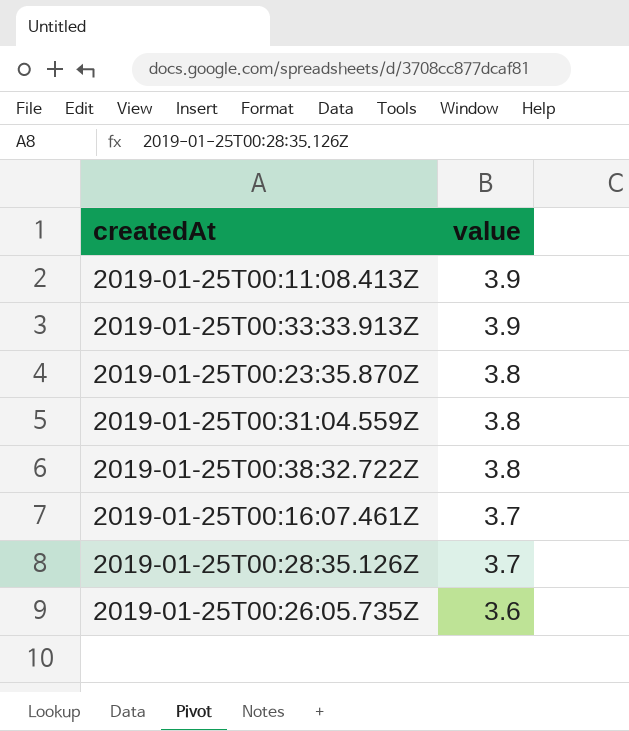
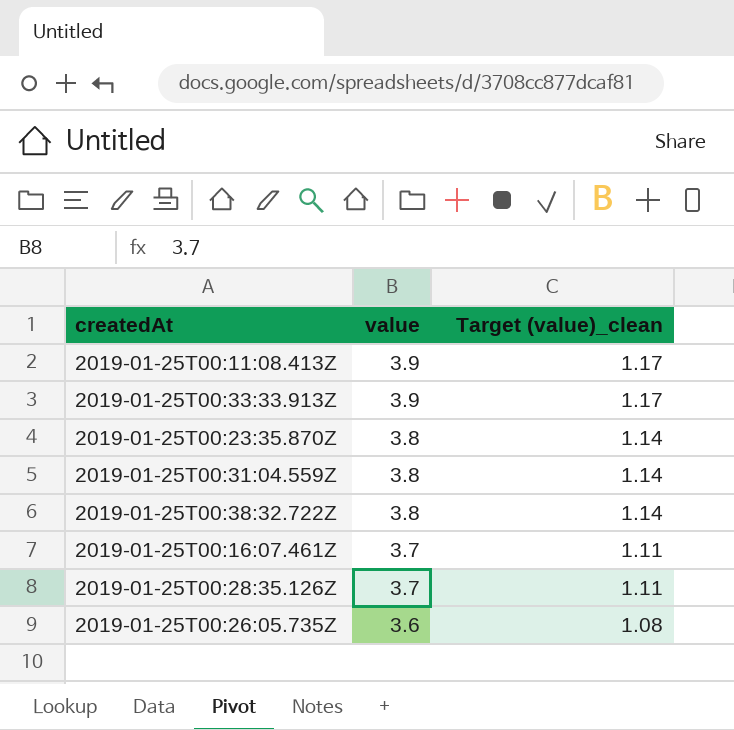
column Target (value)_clean | formula: none -> [value] * 0.3

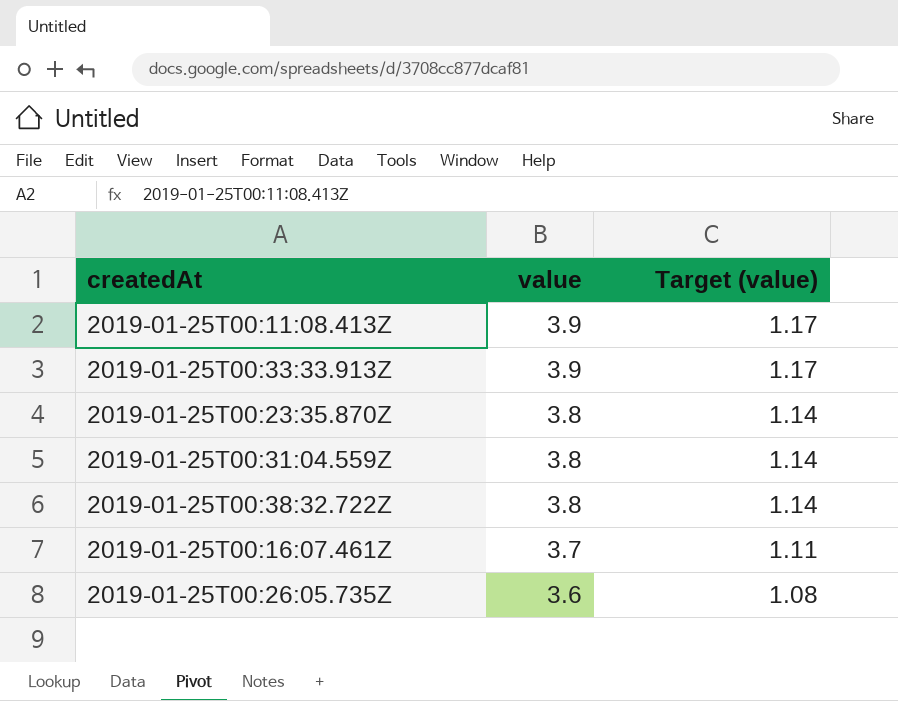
column name: Target (value)_clean -> Target (value)
row 2019-01-25T00:28:35.126Z: 3.7 | 1.11 -> none

